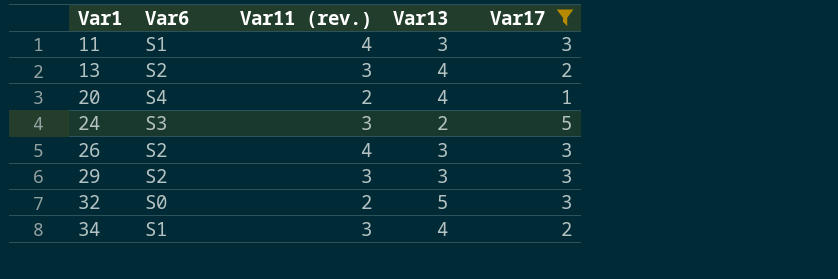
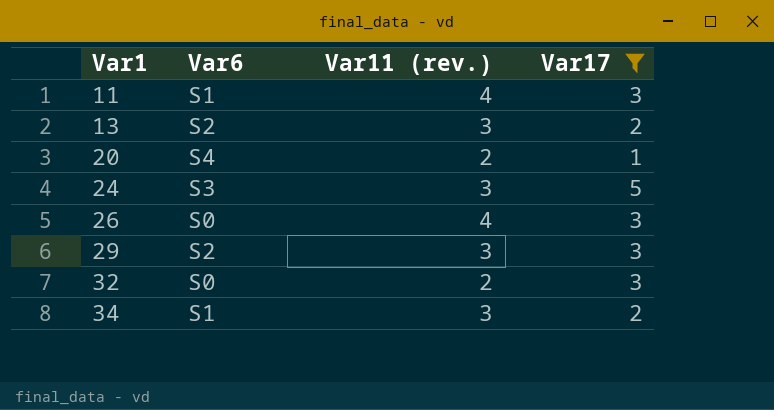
column Var13 | position: 4 -> none
26 | Var6: S2 -> S0

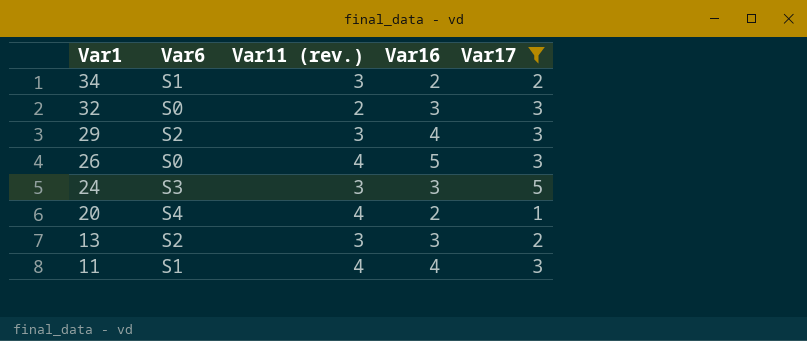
row order: Var1 ascending -> Var1 descending
column Var16 | position: none -> 4
20 | Var11 (rev.): 2 -> 4

